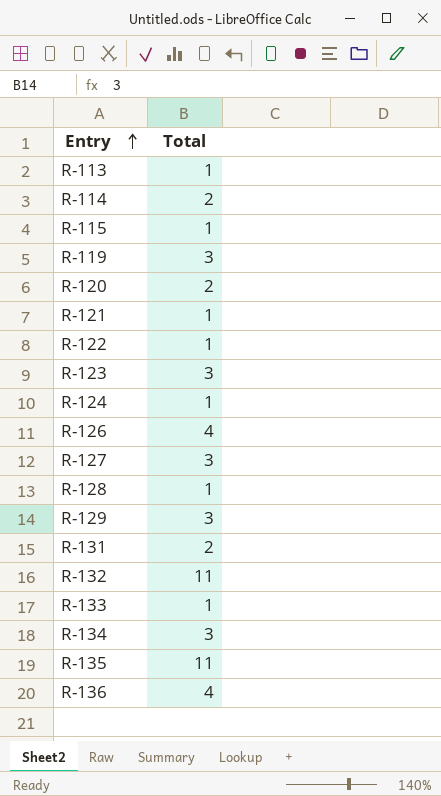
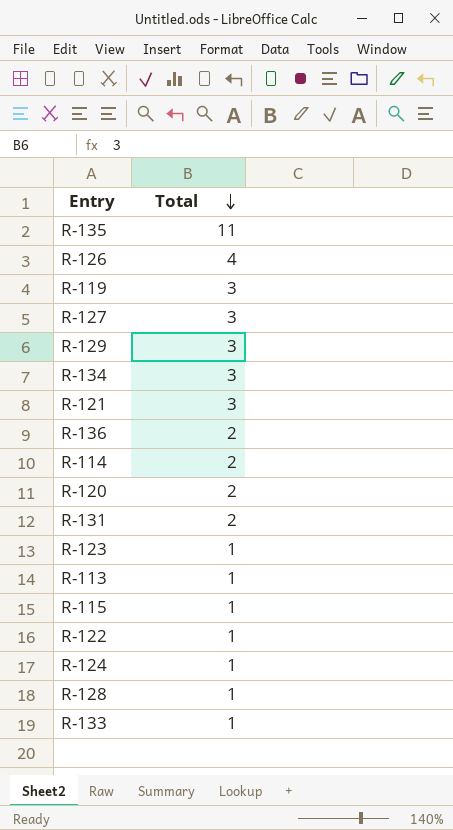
row order: Entry ascending -> Total descending
row R-132: 11 -> none
R-121 | Total: 1 -> 3
R-136 | Total: 4 -> 2
R-123 | Total: 3 -> 1

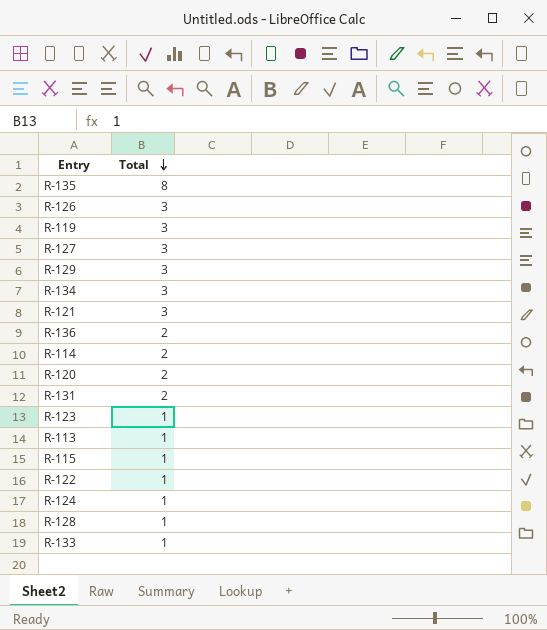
R-135 | Total: 11 -> 8
R-126 | Total: 4 -> 3

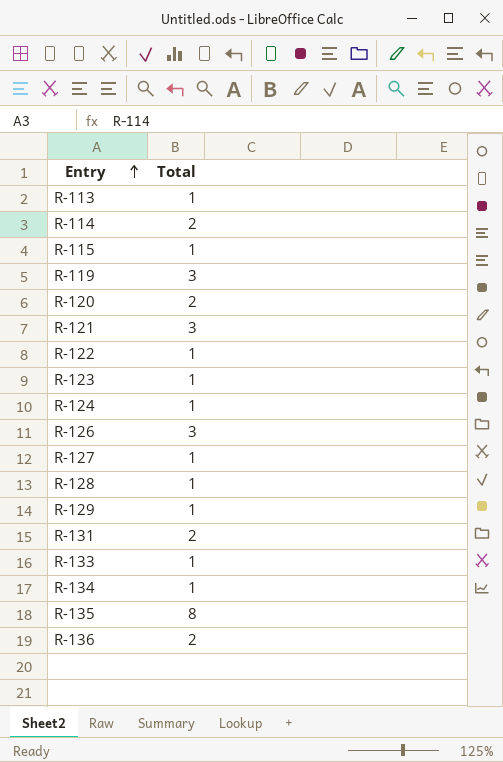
row order: Total descending -> Entry ascending
R-127 | Total: 3 -> 1
R-129 | Total: 3 -> 1
R-134 | Total: 3 -> 1

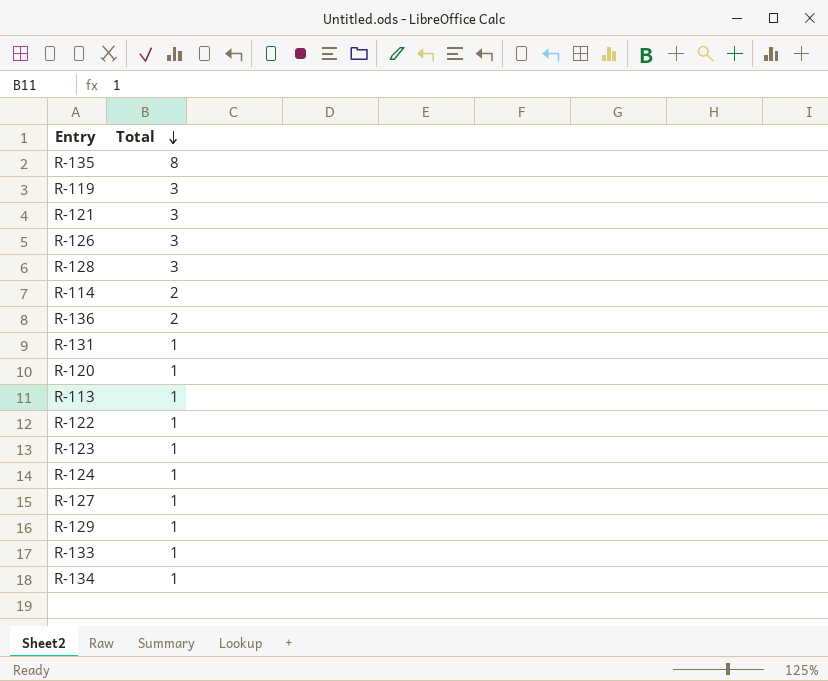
row order: Entry ascending -> Total descending
row R-115: 1 -> none
R-128 | Total: 1 -> 3
R-131 | Total: 2 -> 1
R-120 | Total: 2 -> 1

